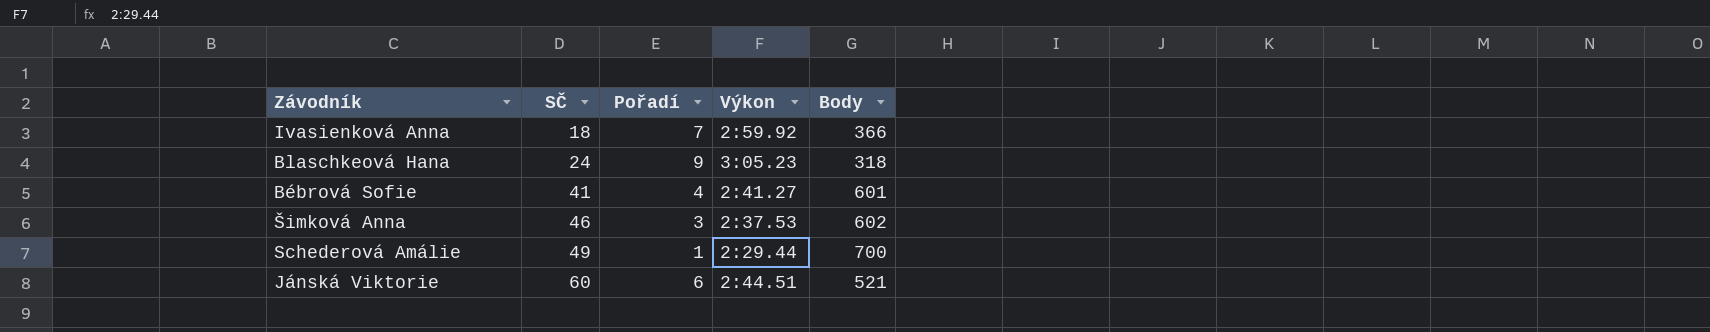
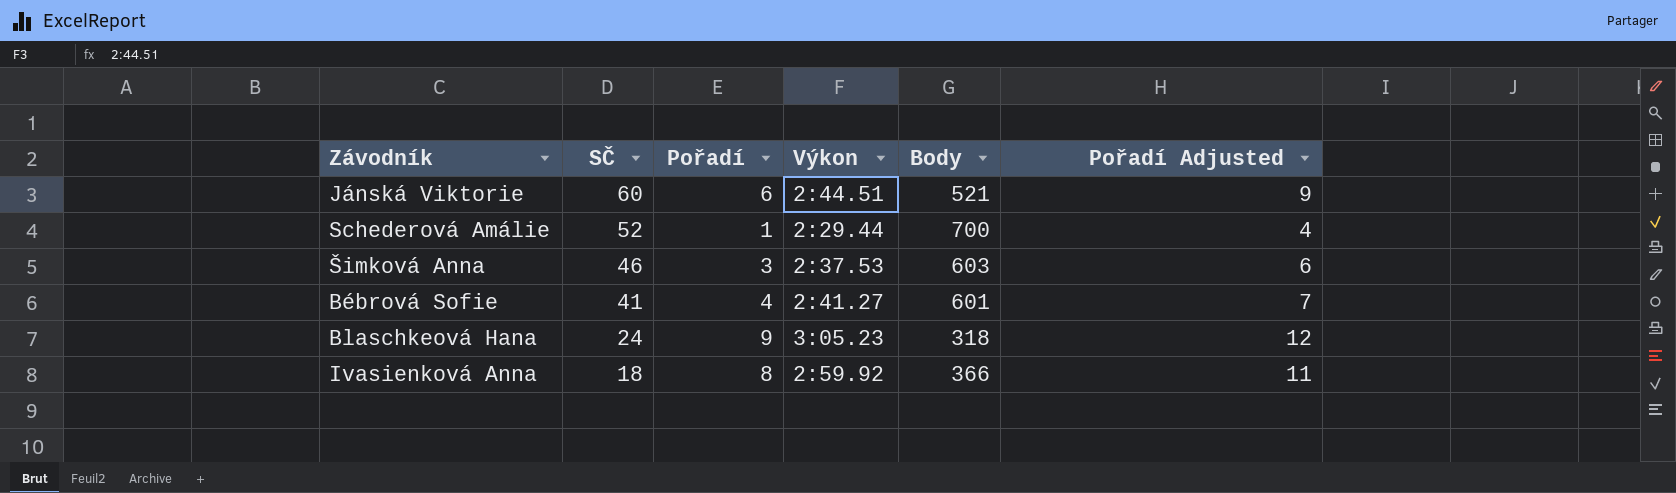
row order: SČ ascending -> SČ descending
column Pořadí Adjusted | formula: none -> [Pořadí] + 3
Schederová Amálie | SČ: 49 -> 52
Šimková Anna | Body: 602 -> 603
Ivasienková Anna | Pořadí: 7 -> 8

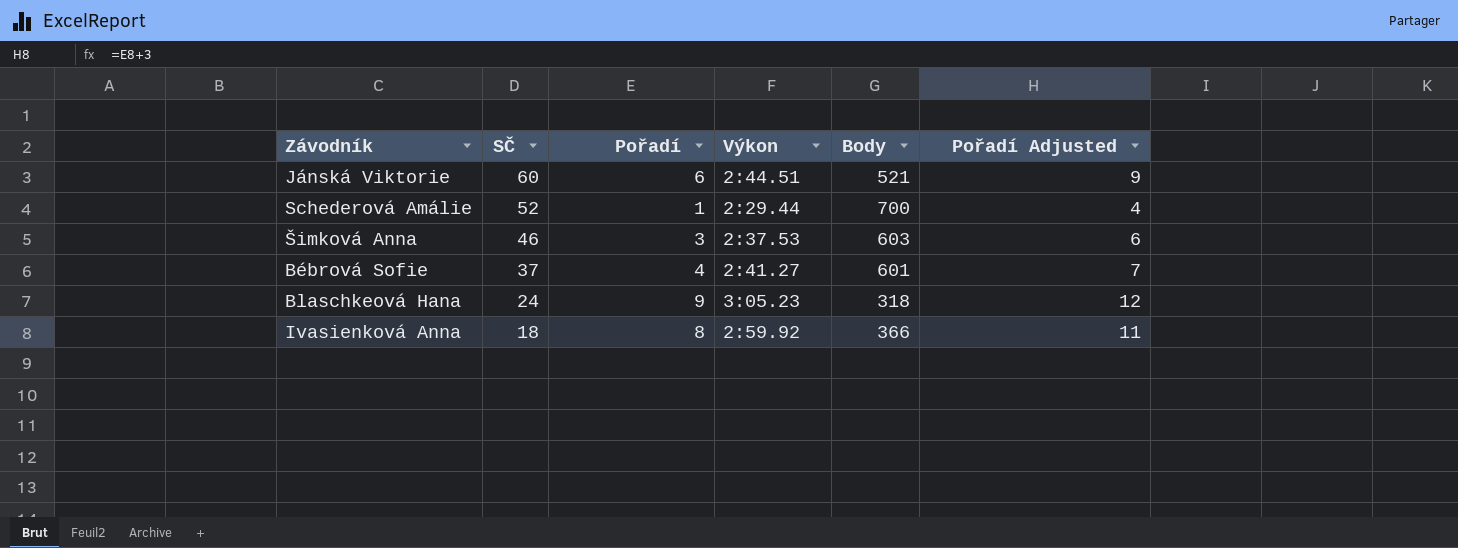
Bébrová Sofie | SČ: 41 -> 37

